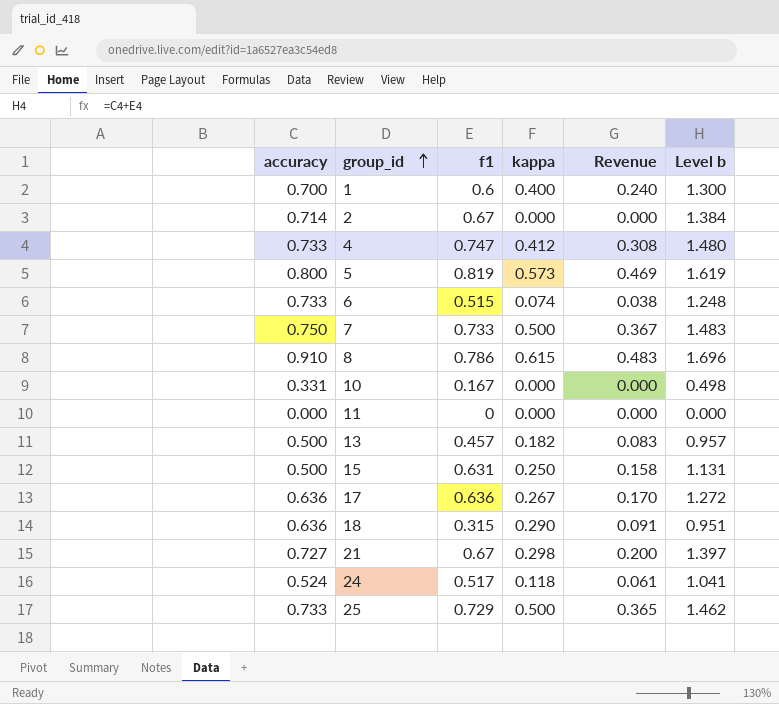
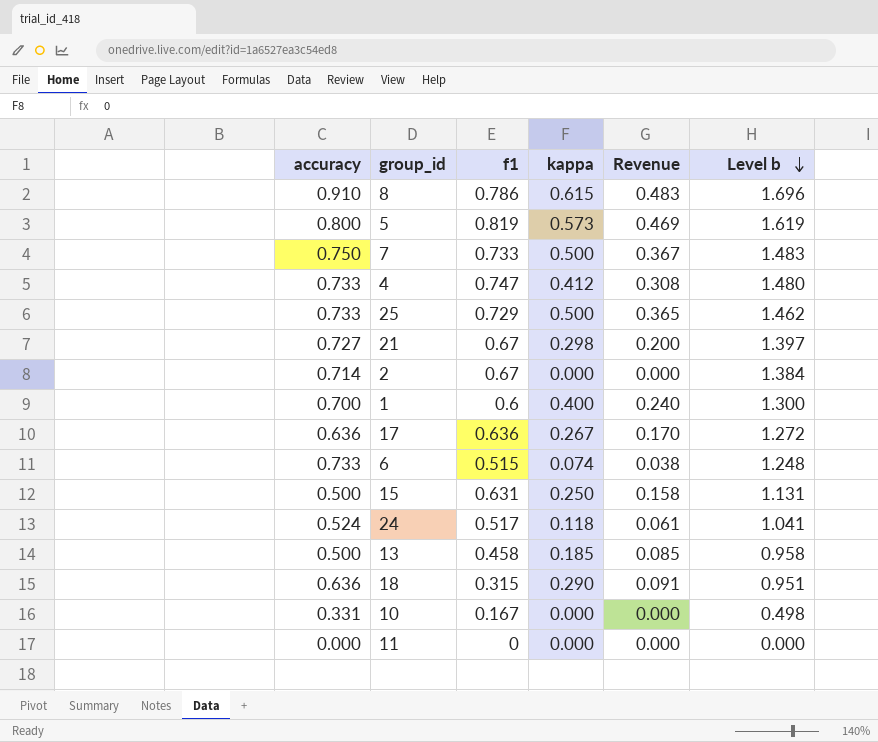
row order: group_id ascending -> Level b descending
13 | f1: 0.457 -> 0.458
13 | kappa: 0.182 -> 0.185
13 | Revenue: 0.083 -> 0.085
13 | Level b: 0.957 -> 0.958

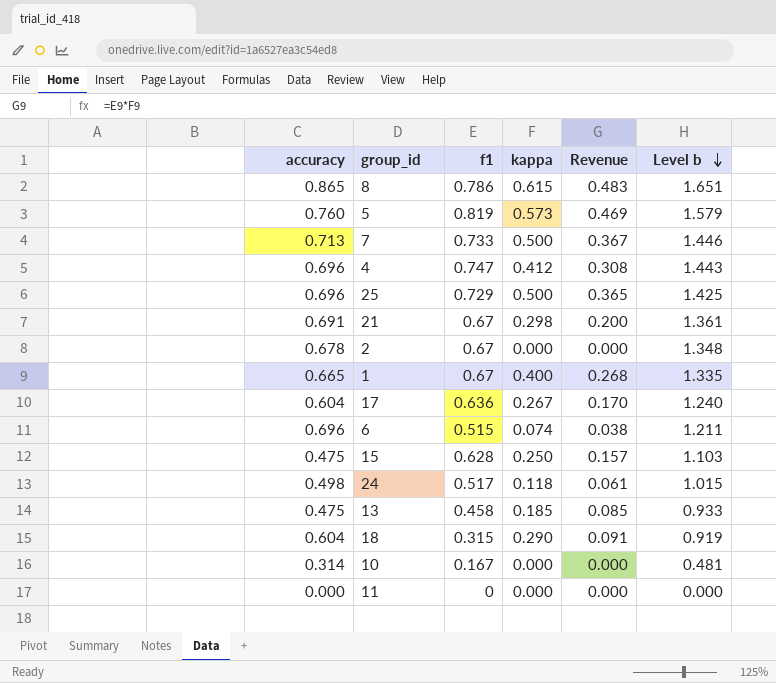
8 | accuracy: 0.910 -> 0.865
8 | Level b: 1.696 -> 1.651
5 | accuracy: 0.800 -> 0.760
5 | Level b: 1.619 -> 1.579
7 | accuracy: 0.750 -> 0.713
7 | Level b: 1.483 -> 1.446
4 | accuracy: 0.733 -> 0.696
4 | Level b: 1.480 -> 1.443
25 | accuracy: 0.733 -> 0.696
25 | Level b: 1.462 -> 1.425
21 | accuracy: 0.727 -> 0.691
21 | Level b: 1.397 -> 1.361
2 | accuracy: 0.714 -> 0.678
2 | Level b: 1.384 -> 1.348
1 | accuracy: 0.700 -> 0.665
1 | f1: 0.6 -> 0.67
1 | Revenue: 0.240 -> 0.268
1 | Level b: 1.300 -> 1.335
17 | accuracy: 0.636 -> 0.604
17 | Level b: 1.272 -> 1.240
6 | accuracy: 0.733 -> 0.696
6 | Level b: 1.248 -> 1.211
15 | accuracy: 0.500 -> 0.475
15 | f1: 0.631 -> 0.628
15 | Revenue: 0.158 -> 0.157
15 | Level b: 1.131 -> 1.103
24 | accuracy: 0.524 -> 0.498
24 | Level b: 1.041 -> 1.015
13 | accuracy: 0.500 -> 0.475
13 | Level b: 0.958 -> 0.933
18 | accuracy: 0.636 -> 0.604
18 | Level b: 0.951 -> 0.919
10 | accuracy: 0.331 -> 0.314
10 | Level b: 0.498 -> 0.481

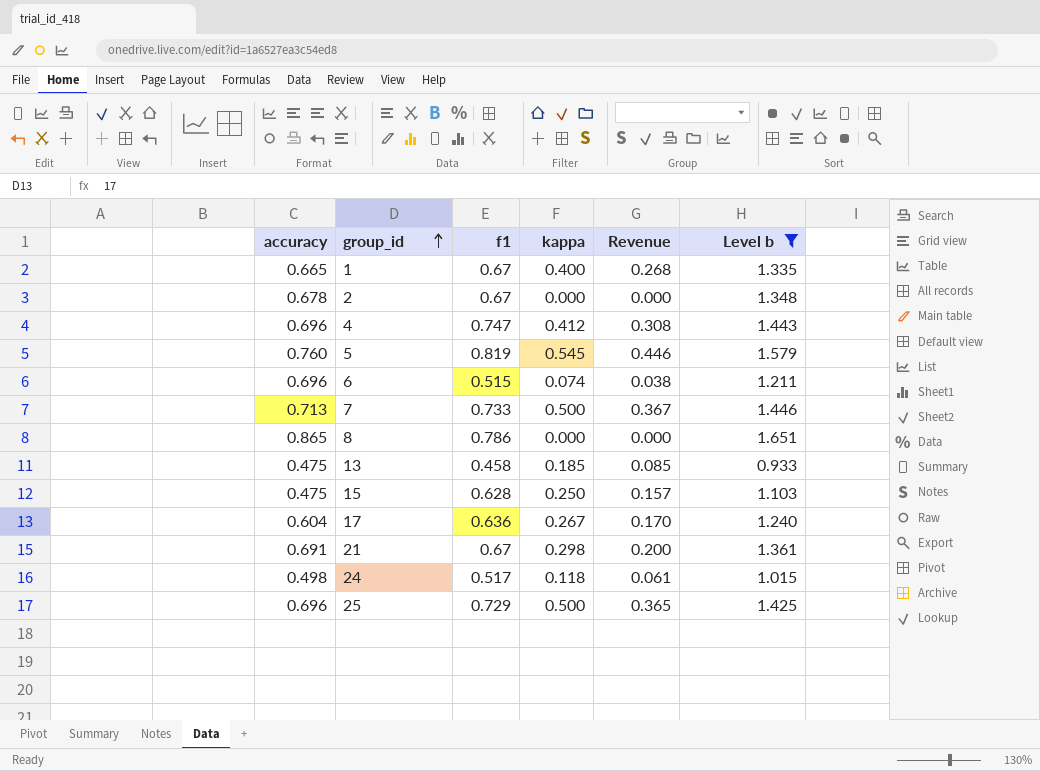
filter: none -> Level b >= 0.933
row order: Level b descending -> group_id ascending
5 | kappa: 0.573 -> 0.545
5 | Revenue: 0.469 -> 0.446
8 | kappa: 0.615 -> 0.000
8 | Revenue: 0.483 -> 0.000

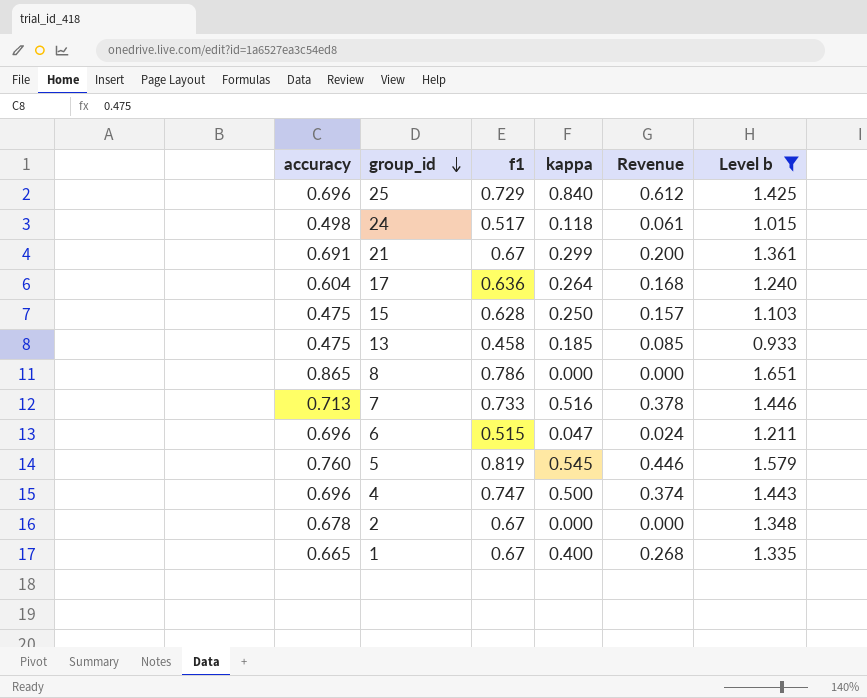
row order: group_id ascending -> group_id descending
25 | kappa: 0.500 -> 0.840
25 | Revenue: 0.365 -> 0.612
21 | kappa: 0.298 -> 0.299
17 | kappa: 0.267 -> 0.264
17 | Revenue: 0.170 -> 0.168
7 | kappa: 0.500 -> 0.516
7 | Revenue: 0.367 -> 0.378
6 | kappa: 0.074 -> 0.047
6 | Revenue: 0.038 -> 0.024
4 | kappa: 0.412 -> 0.500
4 | Revenue: 0.308 -> 0.374

